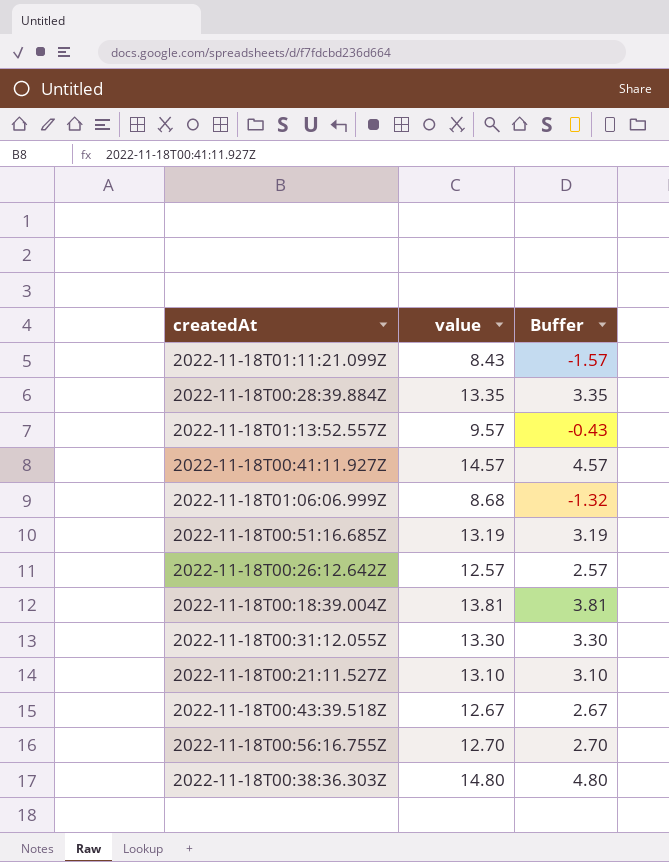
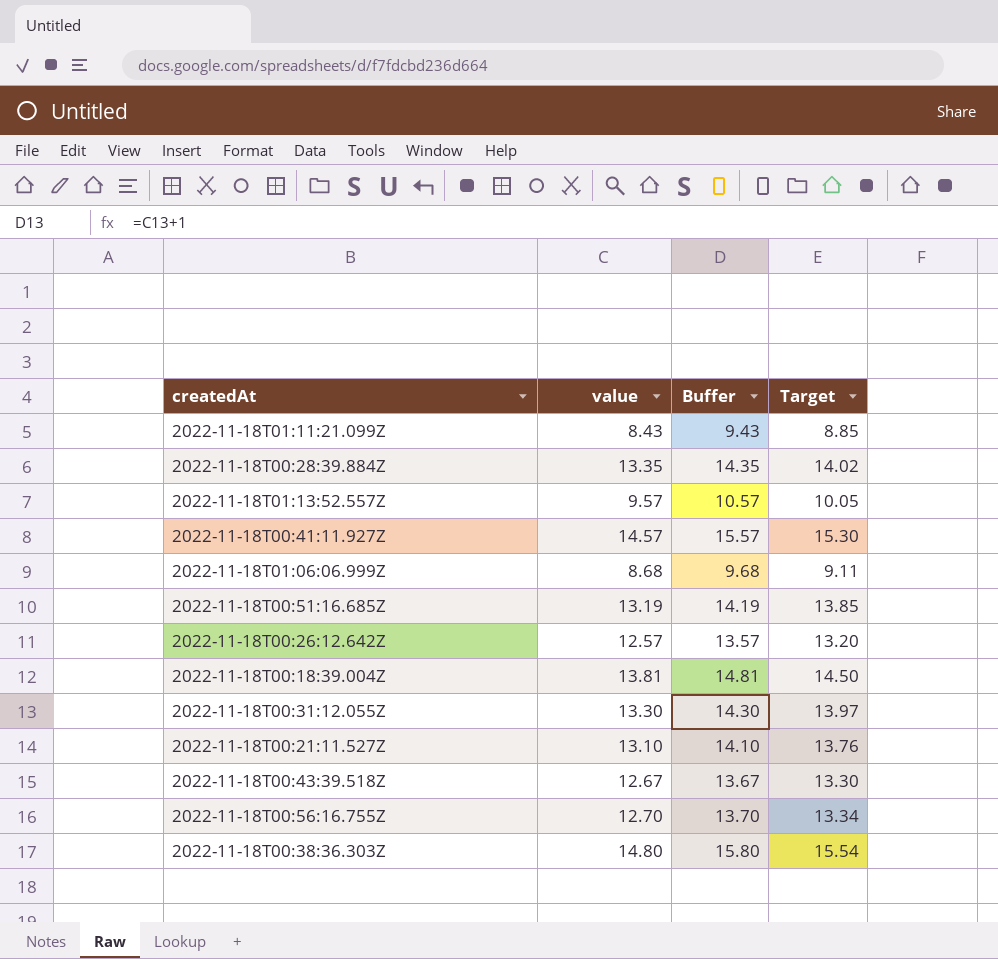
column Buffer | formula: [value] - 10 -> [value] + 1
column Target | formula: none -> [value] * 1.05

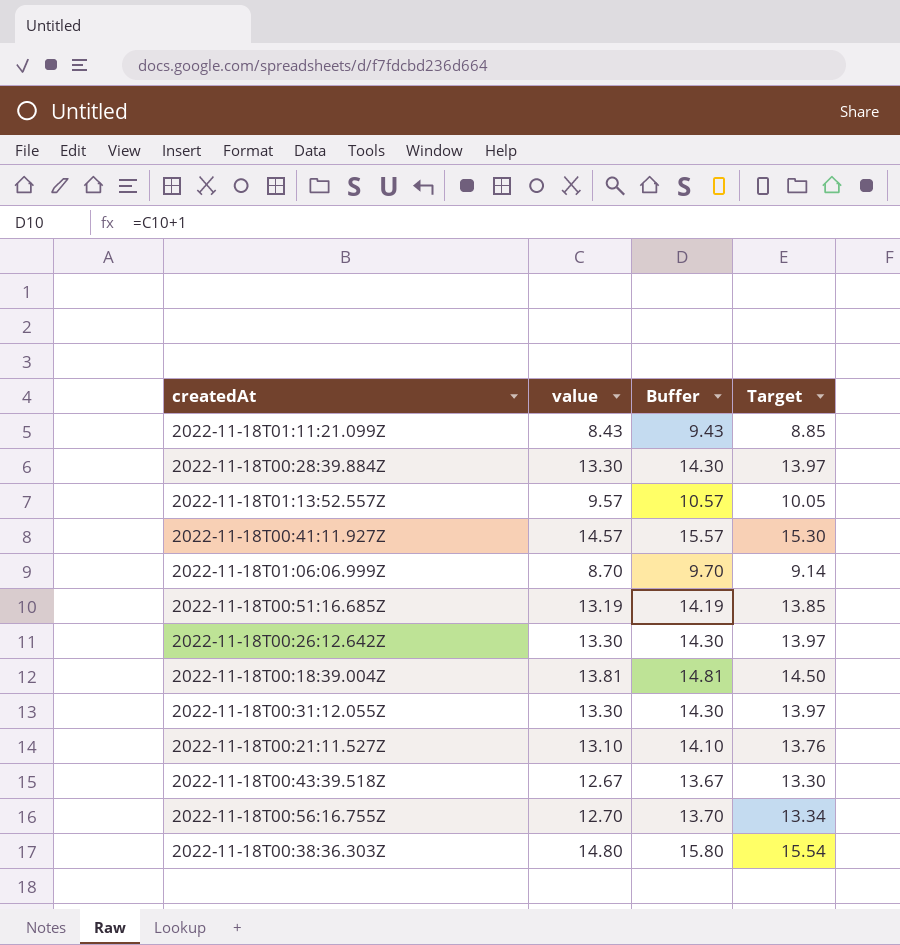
2022-11-18T00:28:39.884Z | value: 13.35 -> 13.30
2022-11-18T00:28:39.884Z | Buffer: 14.35 -> 14.30
2022-11-18T00:28:39.884Z | Target: 14.02 -> 13.97
2022-11-18T01:06:06.999Z | value: 8.68 -> 8.70
2022-11-18T01:06:06.999Z | Buffer: 9.68 -> 9.70
2022-11-18T01:06:06.999Z | Target: 9.11 -> 9.14
2022-11-18T00:26:12.642Z | value: 12.57 -> 13.30
2022-11-18T00:26:12.642Z | Buffer: 13.57 -> 14.30
2022-11-18T00:26:12.642Z | Target: 13.20 -> 13.97

